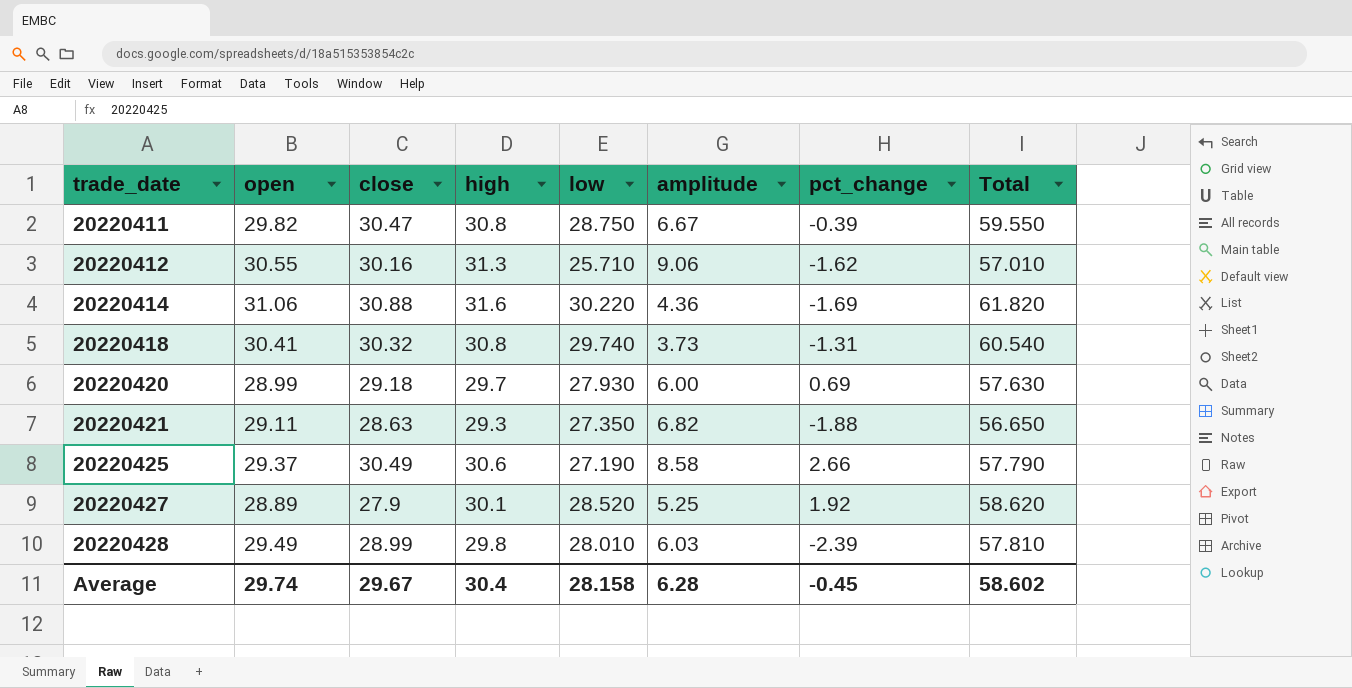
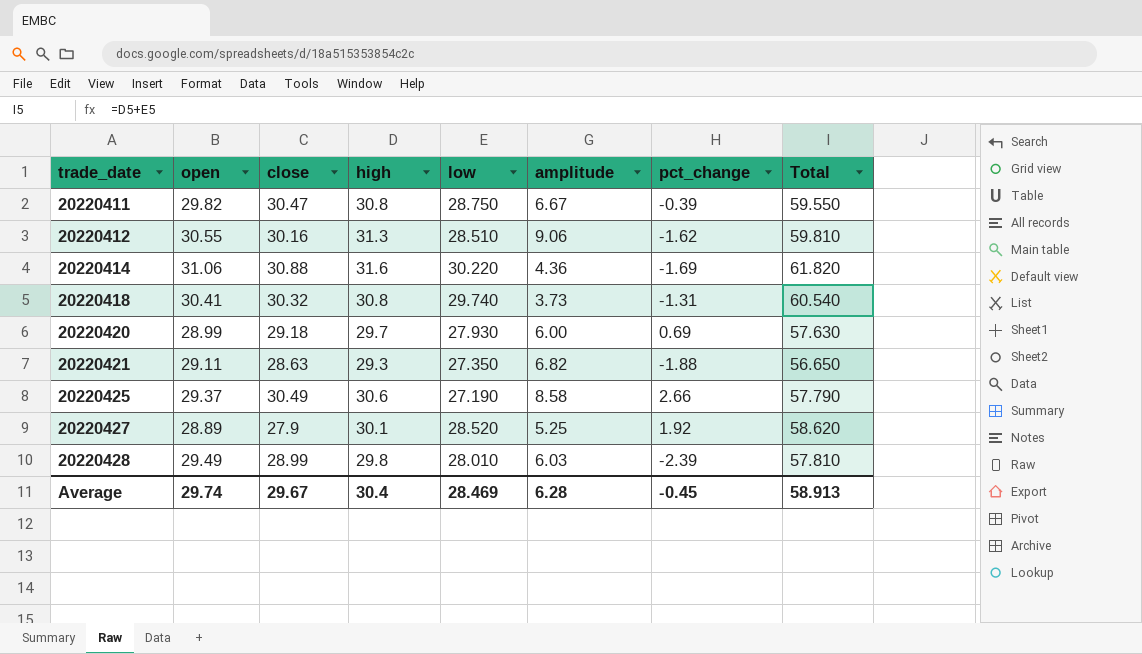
20220412 | low: 25.710 -> 28.510
20220412 | Total: 57.010 -> 59.810
Average | low: 28.158 -> 28.469
Average | Total: 58.602 -> 58.913

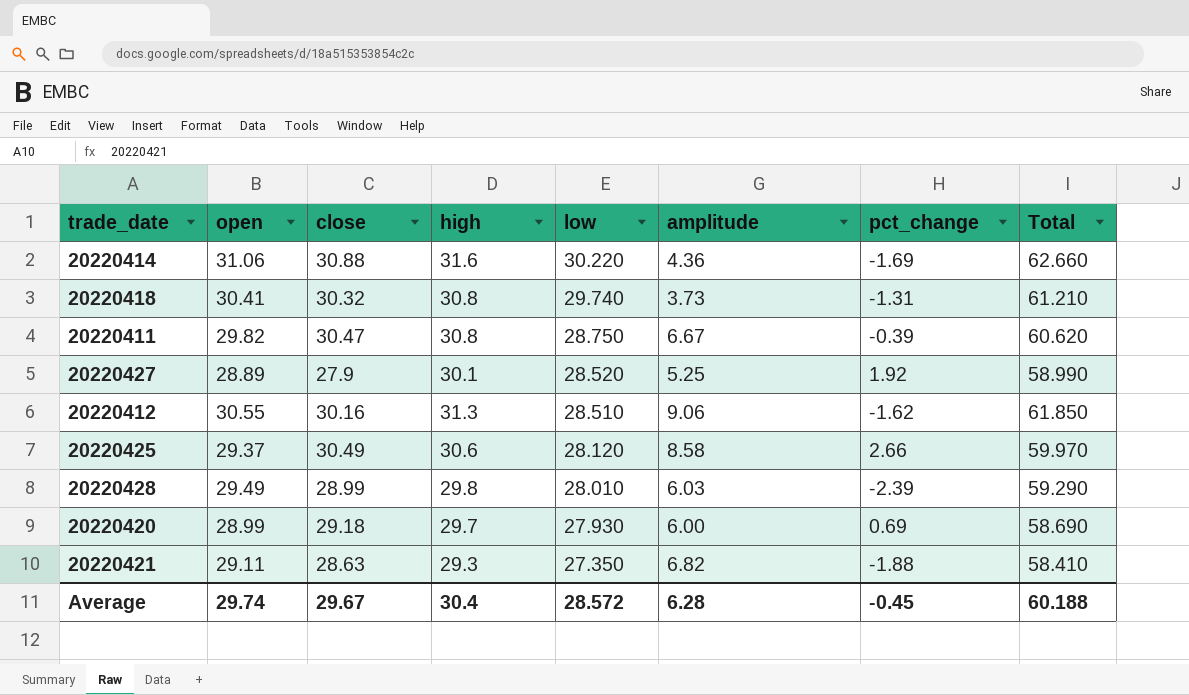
row order: trade_date ascending -> low descending
column Total | formula: [high] + [low] -> [open] + [high]
20220425 | low: 27.190 -> 28.120
Average | low: 28.469 -> 28.572
Average | Total: 58.913 -> 60.188

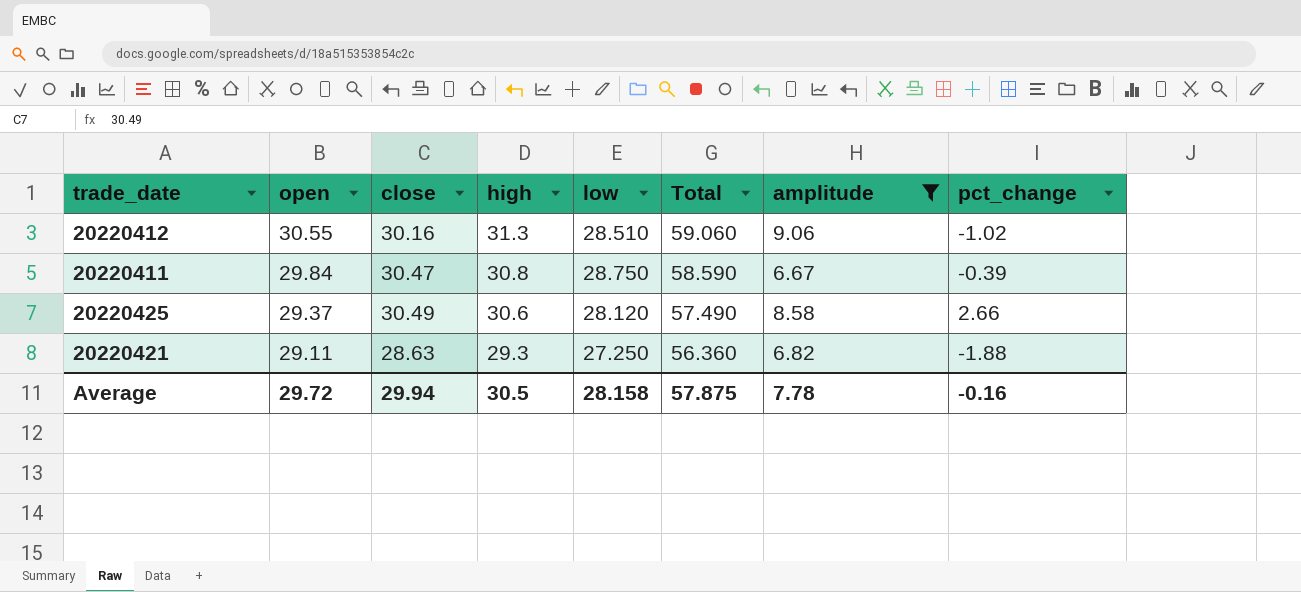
filter: none -> amplitude >= 6.67
row order: low descending -> open descending
column Total | formula: [open] + [high] -> [open] + [low]
column Total | position: 8 -> 6
20220412 | pct_change: -1.62 -> -1.02
20220411 | open: 29.82 -> 29.84
20220421 | low: 27.350 -> 27.250
Average | open: 29.74 -> 29.72
Average | close: 29.67 -> 29.94
Average | high: 30.4 -> 30.5
Average | low: 28.572 -> 28.158
Average | Total: 60.188 -> 57.875
Average | amplitude: 6.28 -> 7.78
Average | pct_change: -0.45 -> -0.16

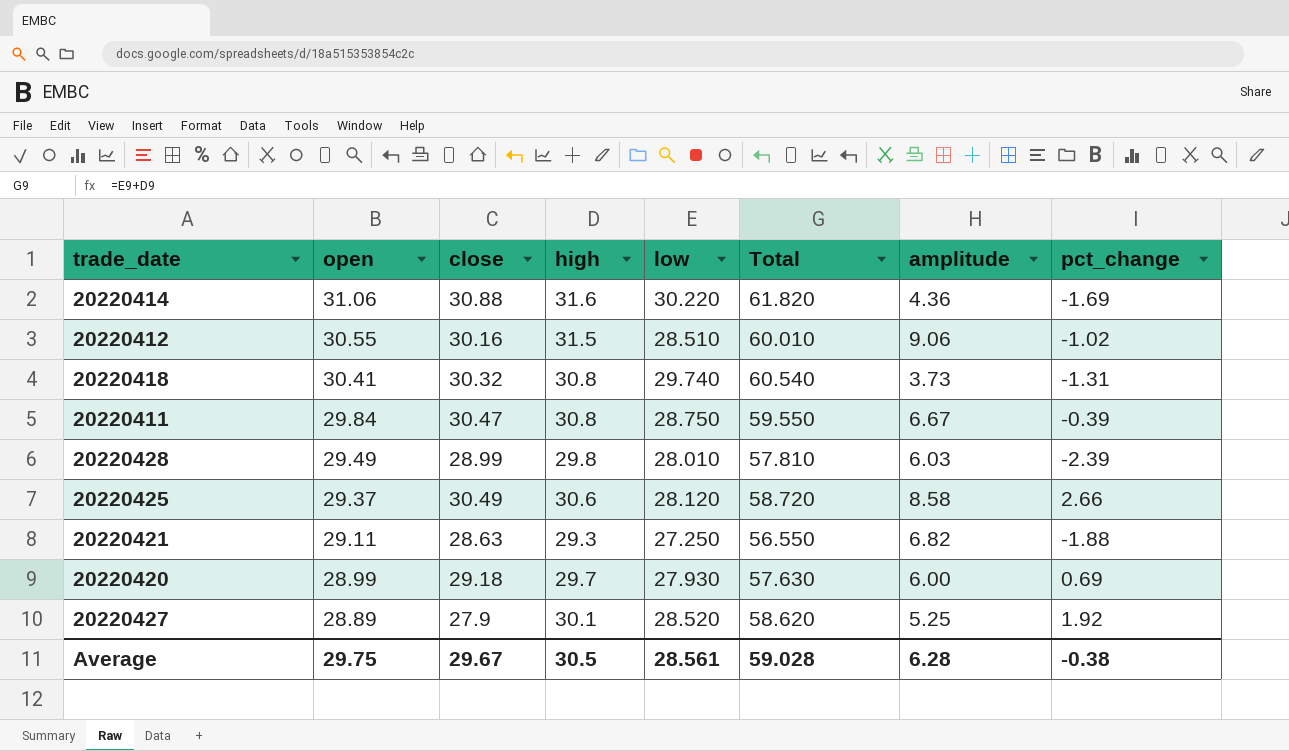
filter: amplitude >= 6.67 -> none
column Total | formula: [open] + [low] -> [high] + [low]
20220412 | high: 31.3 -> 31.5
Average | open: 29.72 -> 29.75
Average | close: 29.94 -> 29.67
Average | low: 28.158 -> 28.561
Average | Total: 57.875 -> 59.028
Average | amplitude: 7.78 -> 6.28
Average | pct_change: -0.16 -> -0.38

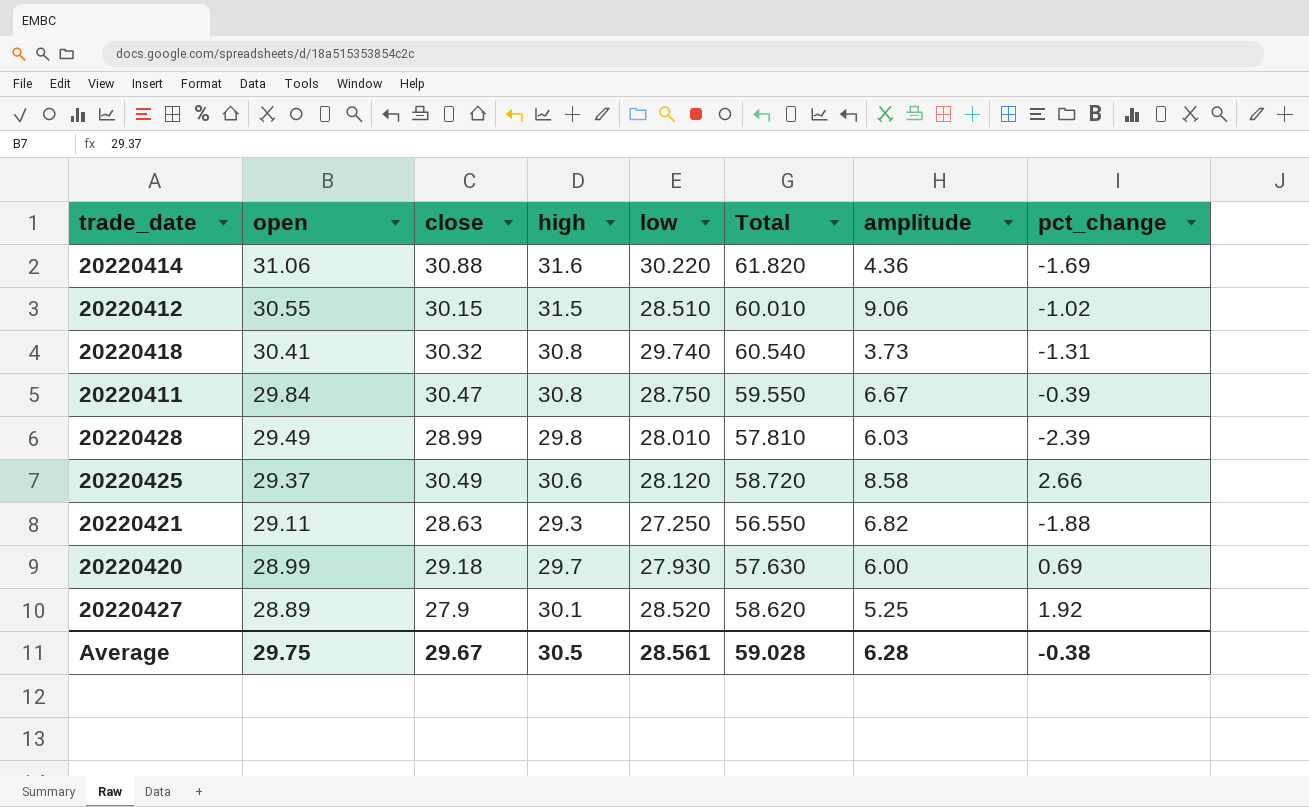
20220412 | close: 30.16 -> 30.15

